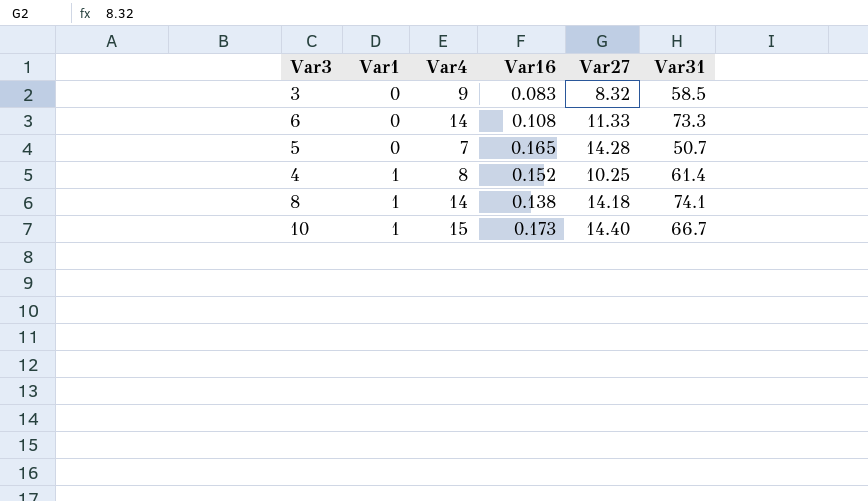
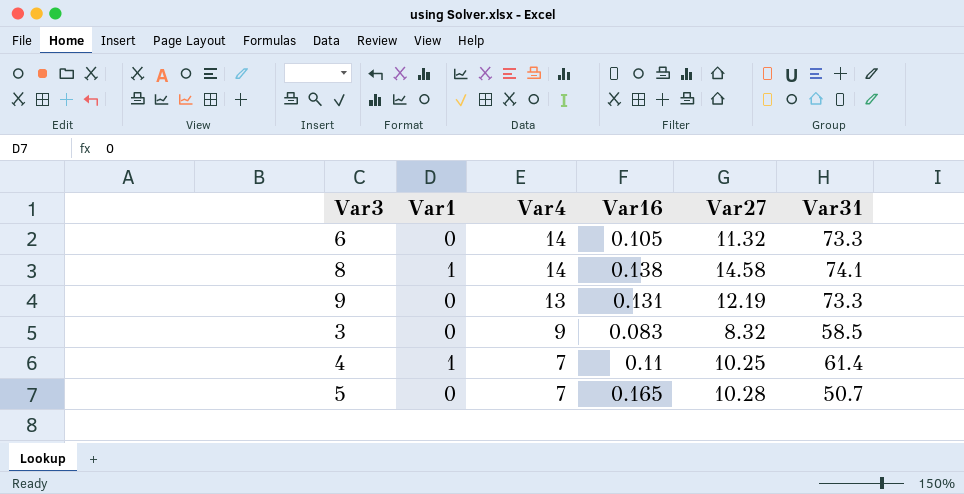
row order: Var1 ascending -> Var4 descending
row 10: 1 | 15 | 0.173 | 14.40 | 66.7 -> none
6 | Var16: 0.108 -> 0.105
6 | Var27: 11.33 -> 11.32
8 | Var27: 14.18 -> 14.58
row 9: none -> 0 | 13 | 0.131 | 12.19 | 73.3
4 | Var4: 8 -> 7
4 | Var16: 0.152 -> 0.11
5 | Var27: 14.28 -> 10.28

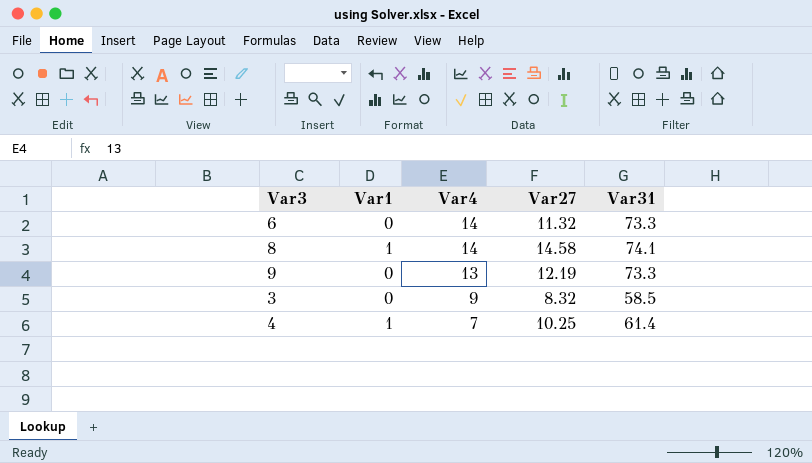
column Var16 | position: 4 -> none
row 5: 0 | 7 | 0.165 | 10.28 | 50.7 -> none

